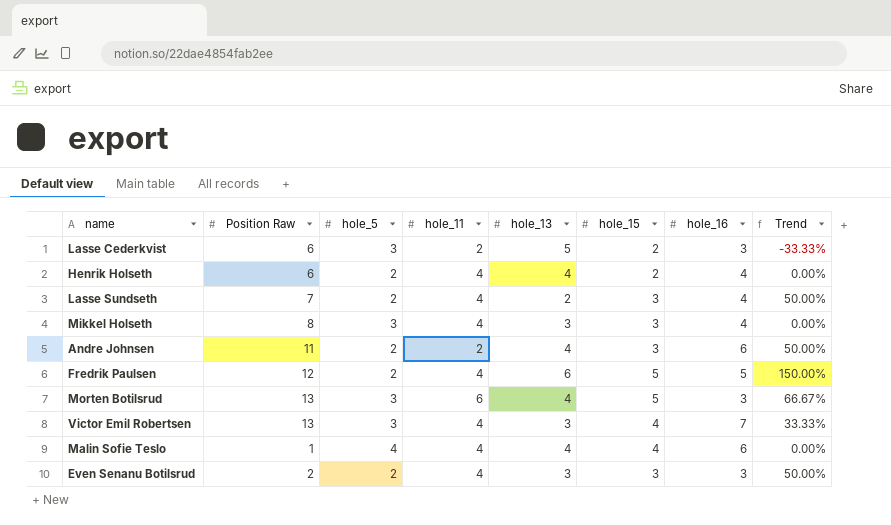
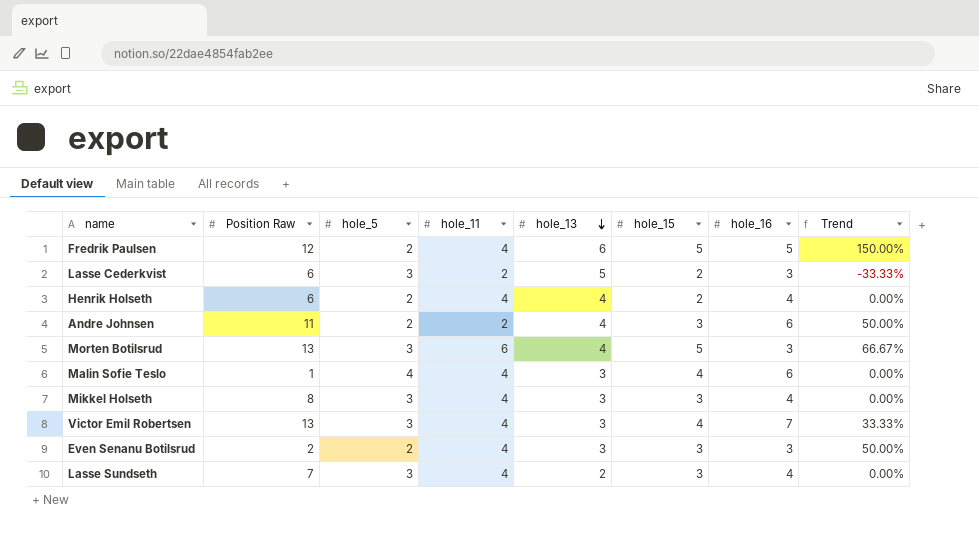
row order: none -> hole_13 descending
Malin Sofie Teslo | hole_13: 4 -> 3
Lasse Sundseth | hole_5: 2 -> 3
Lasse Sundseth | Trend: 50.00% -> 0.00%

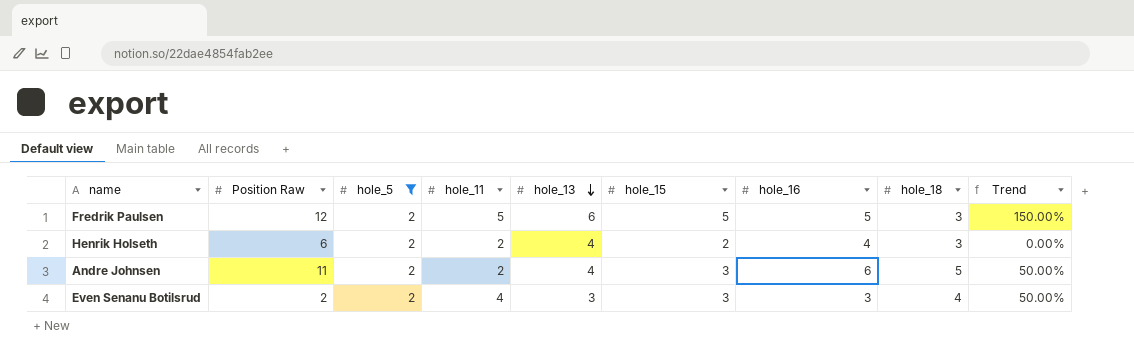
filter: none -> hole_5 = 2
column hole_18 | position: none -> 8
Fredrik Paulsen | hole_11: 4 -> 5
Henrik Holseth | hole_11: 4 -> 2

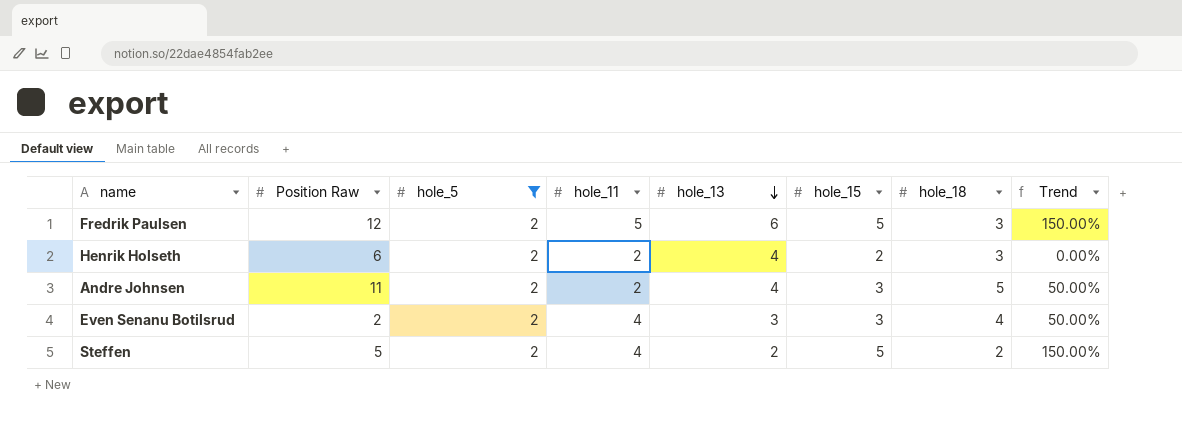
column hole_16 | position: 7 -> none
row Steffen: none -> 5 | 2 | 4 | 2 | 5 | 2 | 150.00%

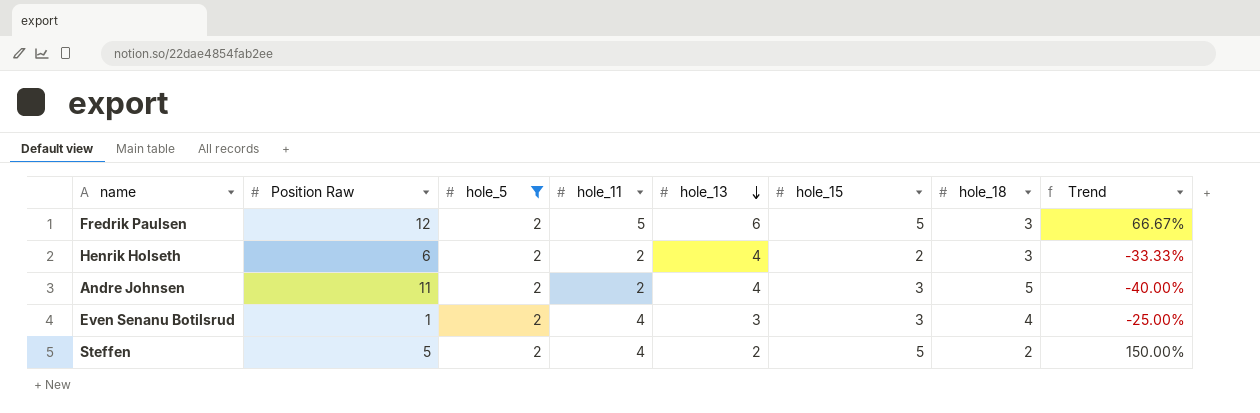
column Trend | formula: ([hole_15] - [hole_5]) / [hole_5] -> ([hole_15] - [hole_18]) / [hole_18]
Even Senanu Botilsrud | Position Raw: 2 -> 1

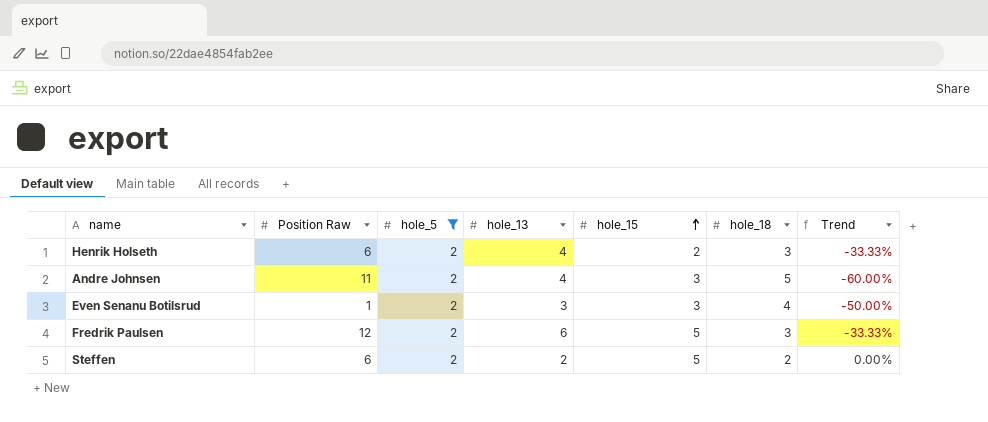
row order: hole_13 descending -> hole_15 ascending
column hole_11 | position: 4 -> none
column Trend | formula: ([hole_15] - [hole_18]) / [hole_18] -> ([hole_5] - [hole_18]) / [hole_18]
Steffen | Position Raw: 5 -> 6

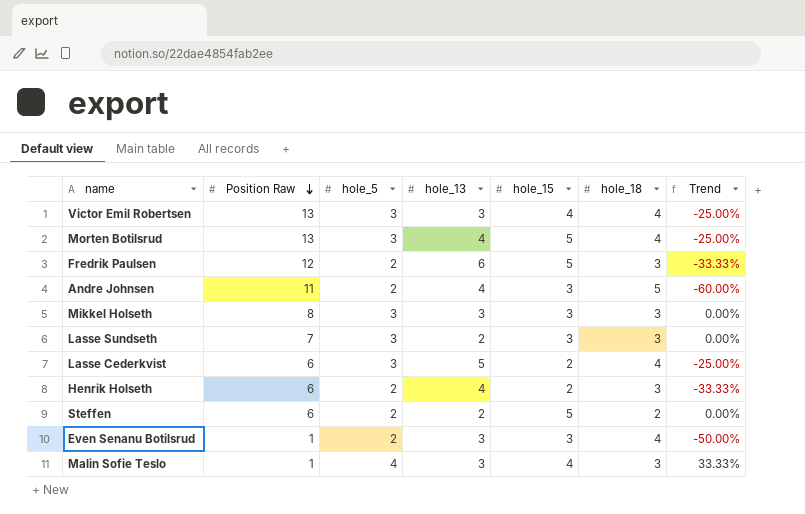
filter: hole_5 = 2 -> none
row order: hole_15 ascending -> Position Raw descending

